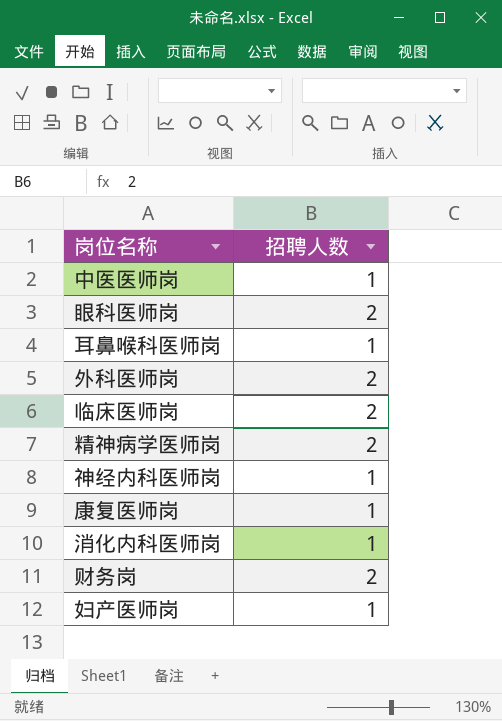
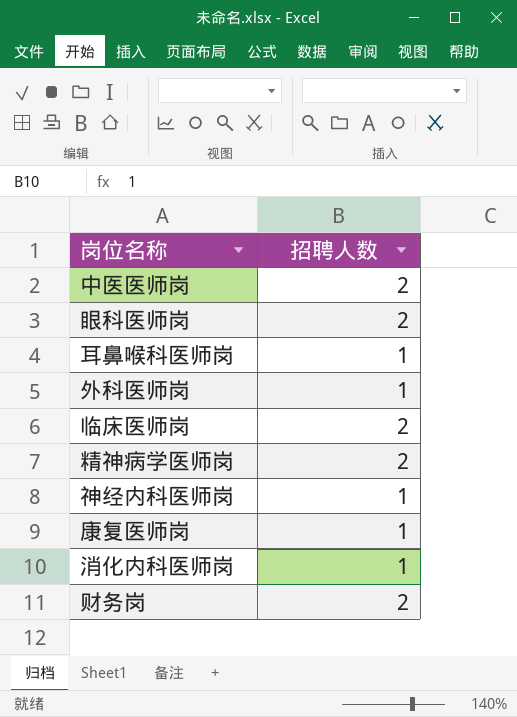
row 妇产医师岗: 1 -> none
中医医师岗 | 招聘人数: 1 -> 2
外科医师岗 | 招聘人数: 2 -> 1

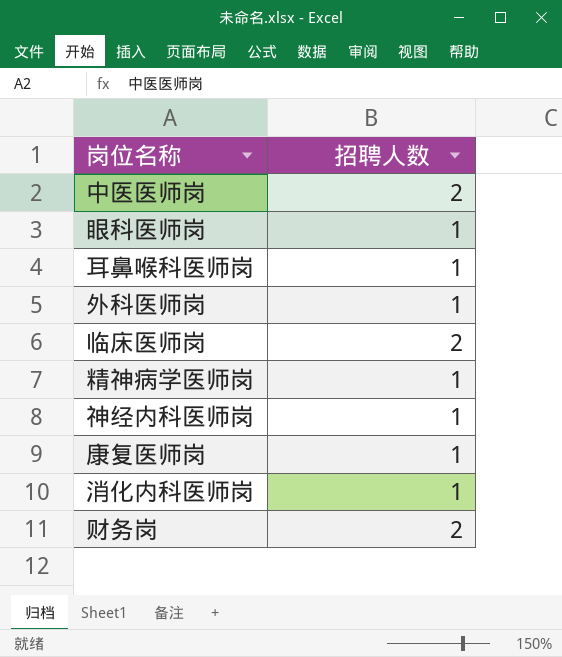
眼科医师岗 | 招聘人数: 2 -> 1
精神病学医师岗 | 招聘人数: 2 -> 1

